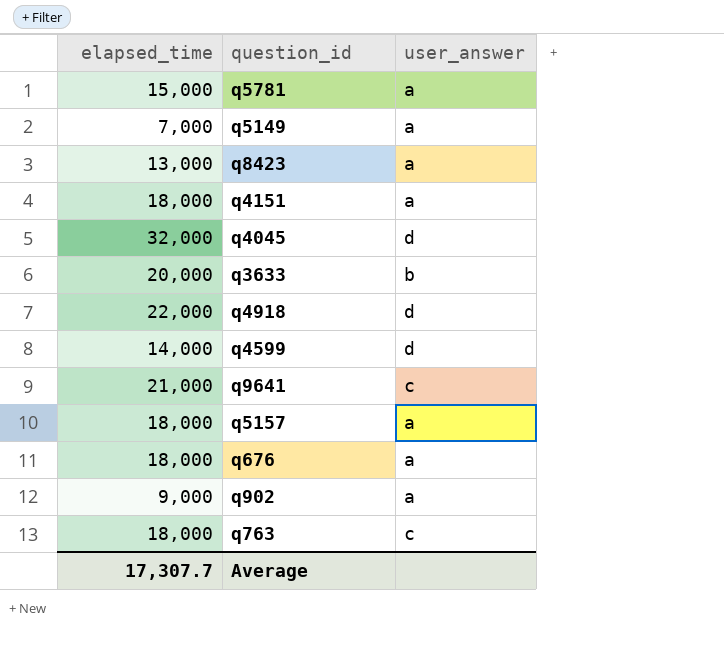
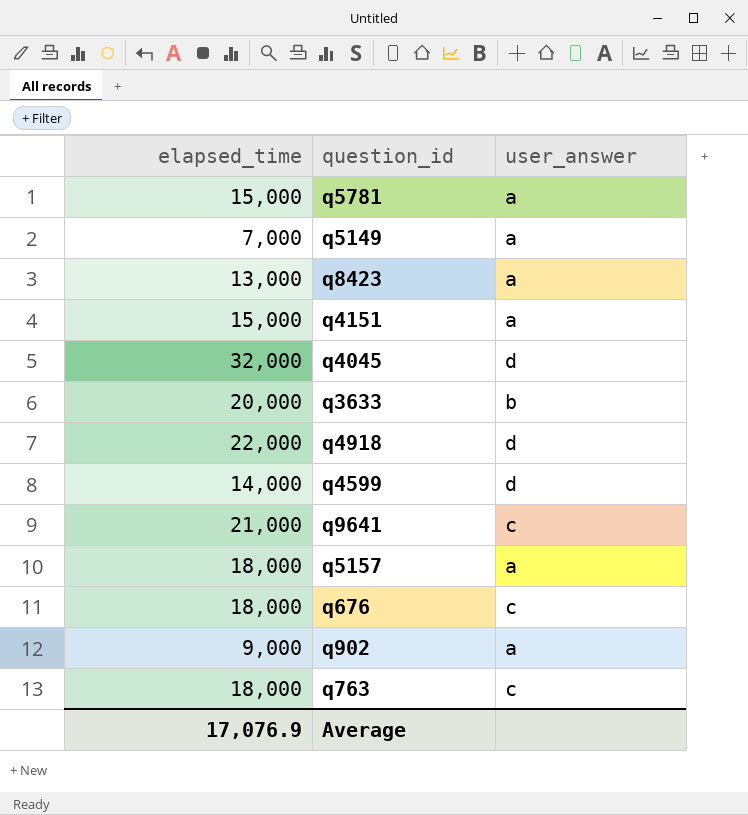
q4151 | elapsed_time: 18,000 -> 15,000
q676 | user_answer: a -> c
Average | elapsed_time: 17,307.7 -> 17,076.9

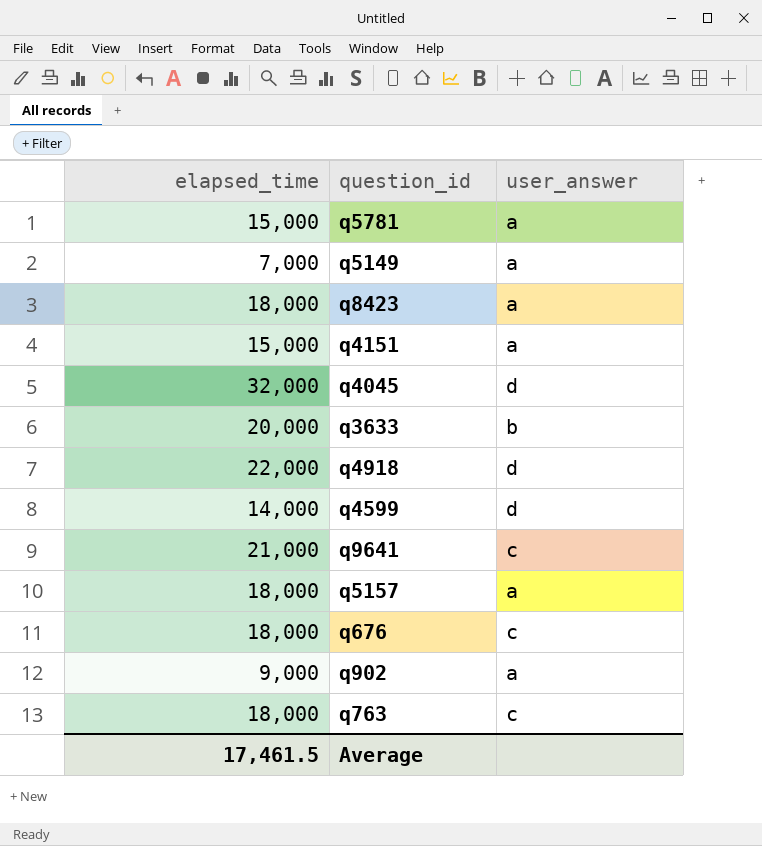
q8423 | elapsed_time: 13,000 -> 18,000
Average | elapsed_time: 17,076.9 -> 17,461.5

